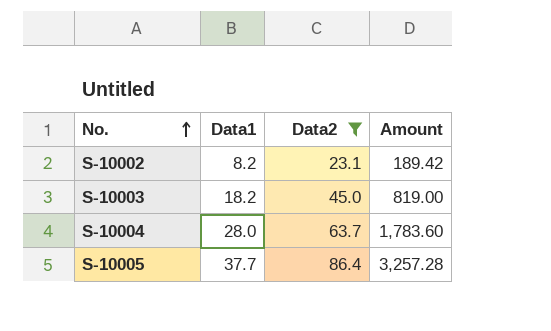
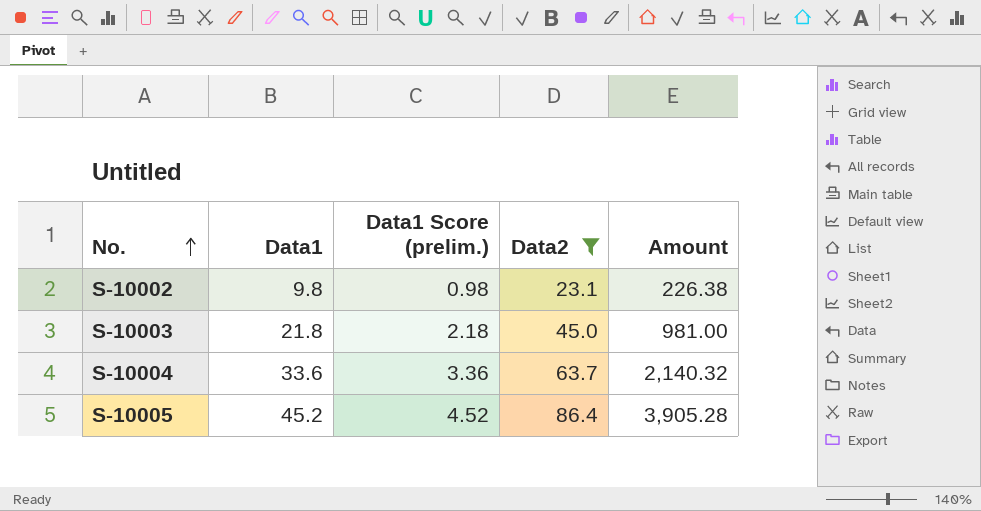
column Data1 Score (prelim.) | formula: none -> [Data1] * 0.1
S-10002 | Data1: 8.2 -> 9.8
S-10002 | Amount: 189.42 -> 226.38
S-10003 | Data1: 18.2 -> 21.8
S-10003 | Amount: 819.00 -> 981.00
S-10004 | Data1: 28.0 -> 33.6
S-10004 | Amount: 1,783.60 -> 2,140.32
S-10005 | Data1: 37.7 -> 45.2
S-10005 | Amount: 3,257.28 -> 3,905.28

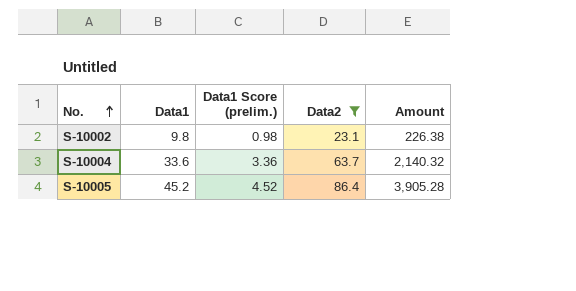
row S-10003: 21.8 | 2.18 | 45.0 | 981.00 -> none

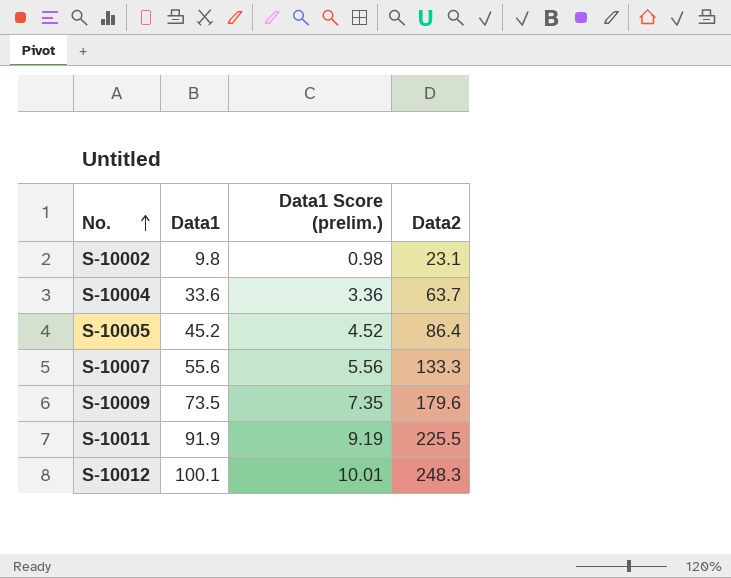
filter: Data2 <= 86.4 -> none
column Amount | formula: [Data1] * [Data2] -> none

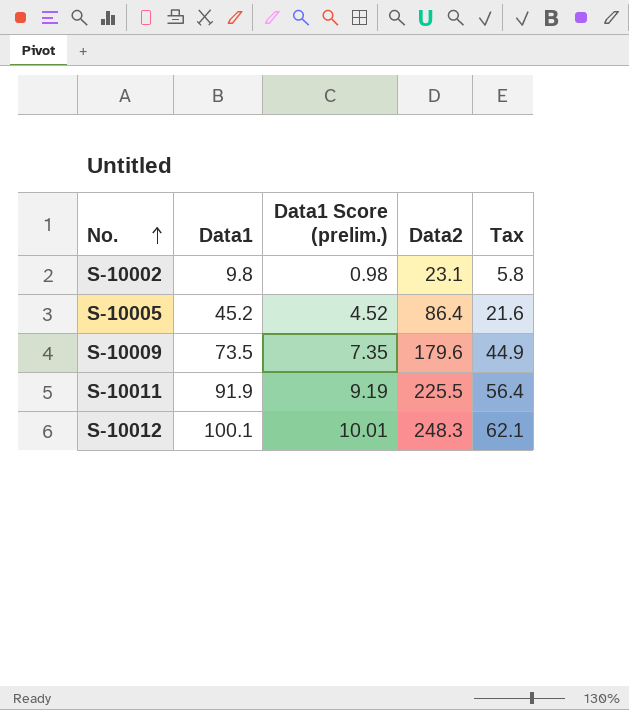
column Tax | formula: none -> [Data2] * 0.25
row S-10004: 33.6 | 3.36 | 63.7 -> none
row S-10007: 55.6 | 5.56 | 133.3 -> none

